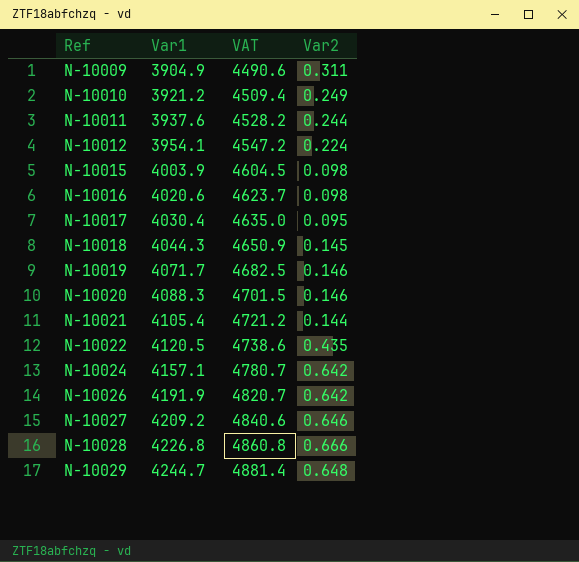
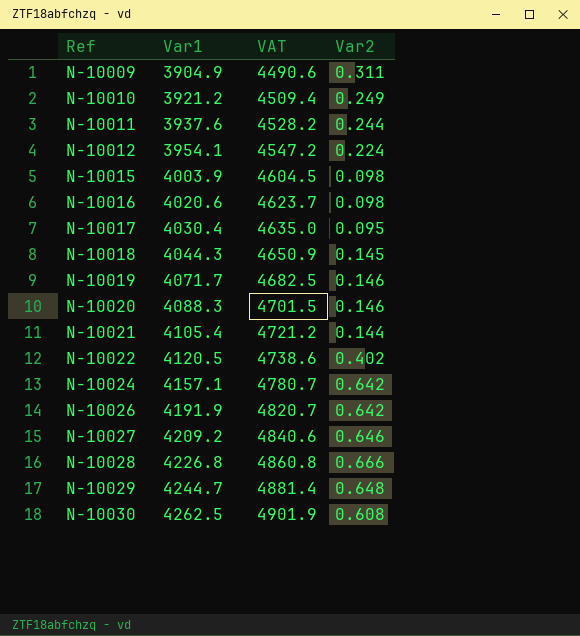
N-10022 | Var2: 0.435 -> 0.402
row N-10030: none -> 4262.5 | 4901.9 | 0.608

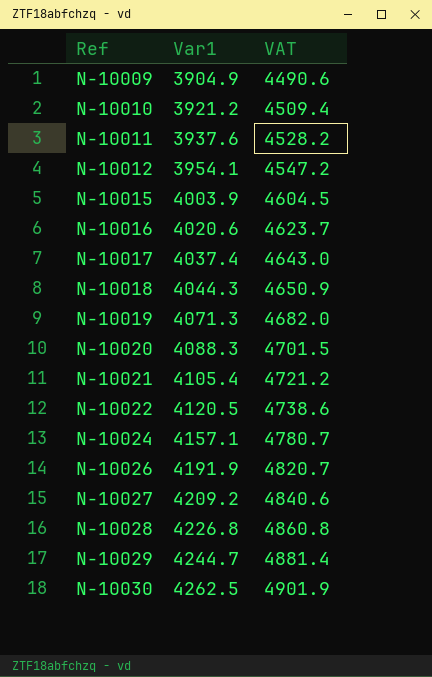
column Var2 | position: 4 -> none
N-10017 | Var1: 4030.4 -> 4037.4
N-10017 | VAT: 4635.0 -> 4643.0
N-10019 | Var1: 4071.7 -> 4071.3
N-10019 | VAT: 4682.5 -> 4682.0

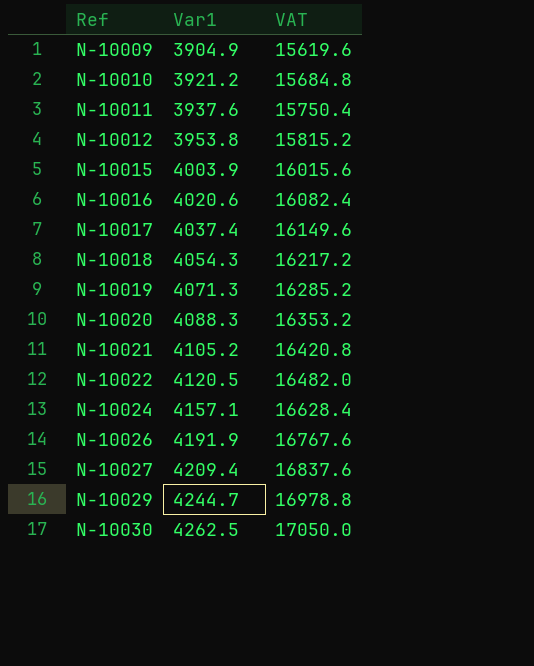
column VAT | formula: [Var1] * 1.15 -> [Var1] * 4
row N-10028: 4226.8 | 4860.8 -> none
N-10012 | Var1: 3954.1 -> 3953.8
N-10018 | Var1: 4044.3 -> 4054.3
N-10021 | Var1: 4105.4 -> 4105.2
N-10027 | Var1: 4209.2 -> 4209.4

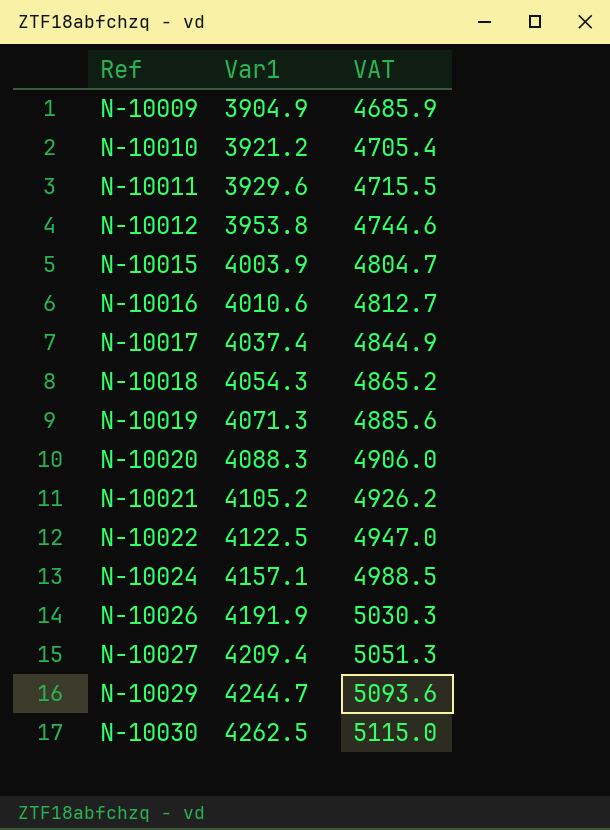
column VAT | formula: [Var1] * 4 -> [Var1] * 1.2
N-10011 | Var1: 3937.6 -> 3929.6
N-10016 | Var1: 4020.6 -> 4010.6
N-10022 | Var1: 4120.5 -> 4122.5

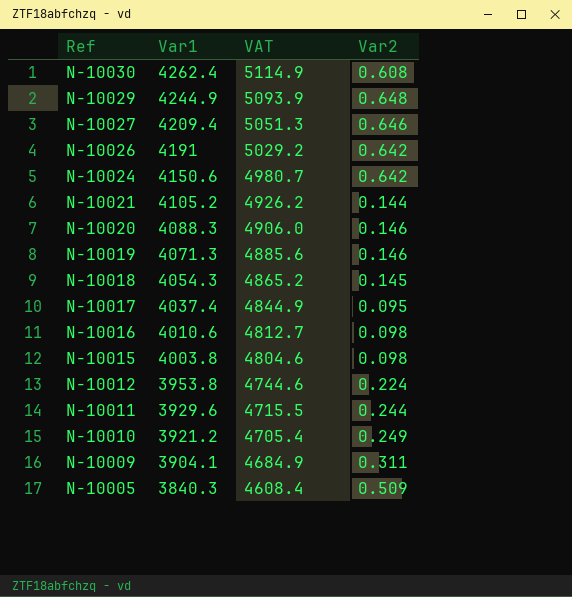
row order: Ref ascending -> Ref descending
column Var2 | position: none -> 4
row N-10022: 4122.5 | 4947.0 -> none
N-10030 | Var1: 4262.5 -> 4262.4
N-10030 | VAT: 5115.0 -> 5114.9
N-10029 | Var1: 4244.7 -> 4244.9
N-10029 | VAT: 5093.6 -> 5093.9
N-10026 | Var1: 4191.9 -> 4191
N-10026 | VAT: 5030.3 -> 5029.2
N-10024 | Var1: 4157.1 -> 4150.6
N-10024 | VAT: 4988.5 -> 4980.7
N-10015 | Var1: 4003.9 -> 4003.8
N-10015 | VAT: 4804.7 -> 4804.6
N-10009 | Var1: 3904.9 -> 3904.1
N-10009 | VAT: 4685.9 -> 4684.9
row N-10005: none -> 3840.3 | 4608.4 | 0.509

